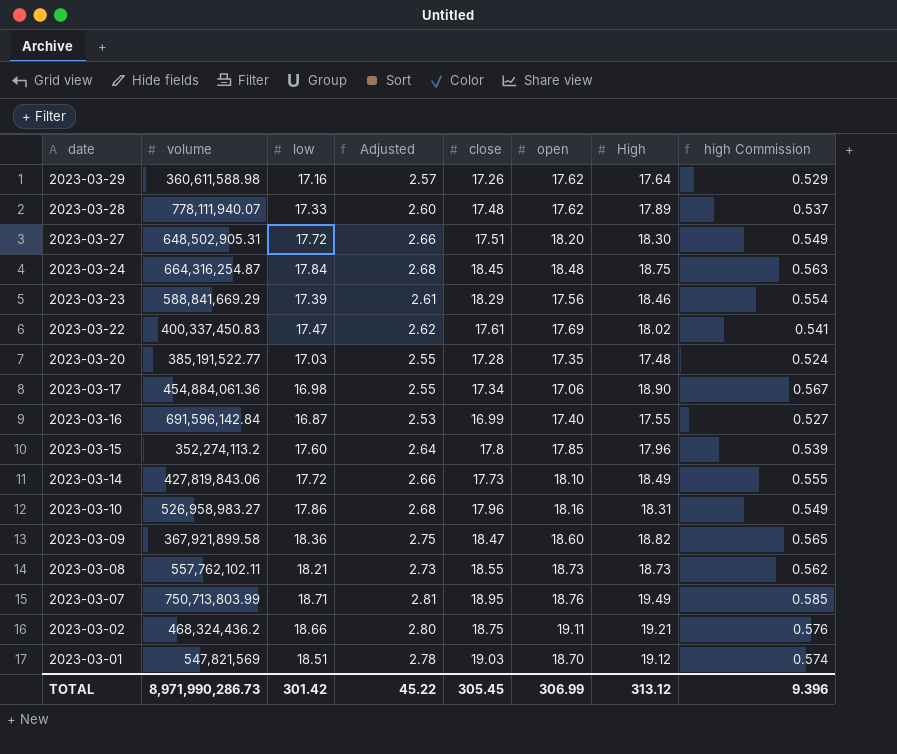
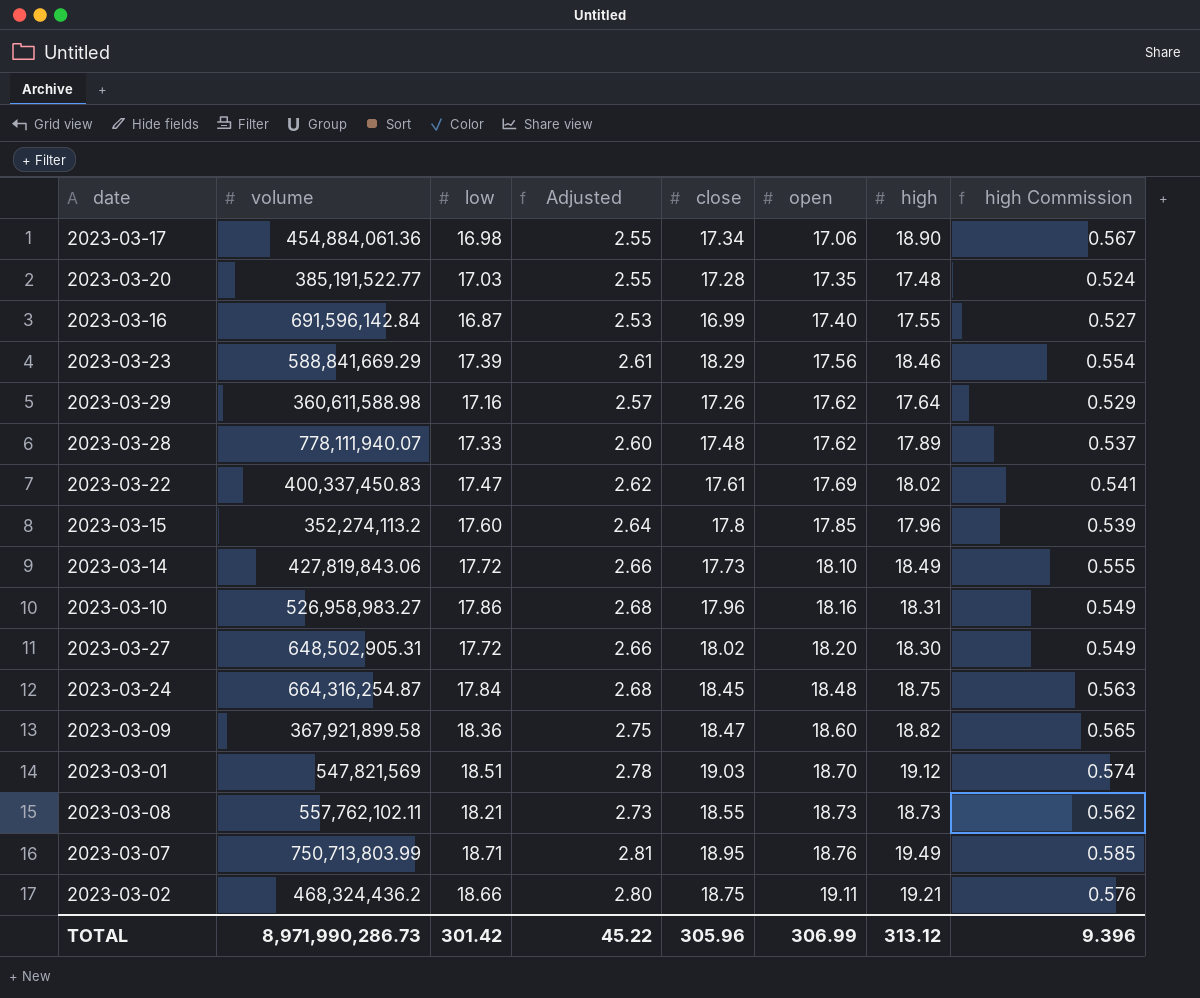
row order: date descending -> open ascending
column name: High -> high
2023-03-27 | close: 17.51 -> 18.02
TOTAL | close: 305.45 -> 305.96

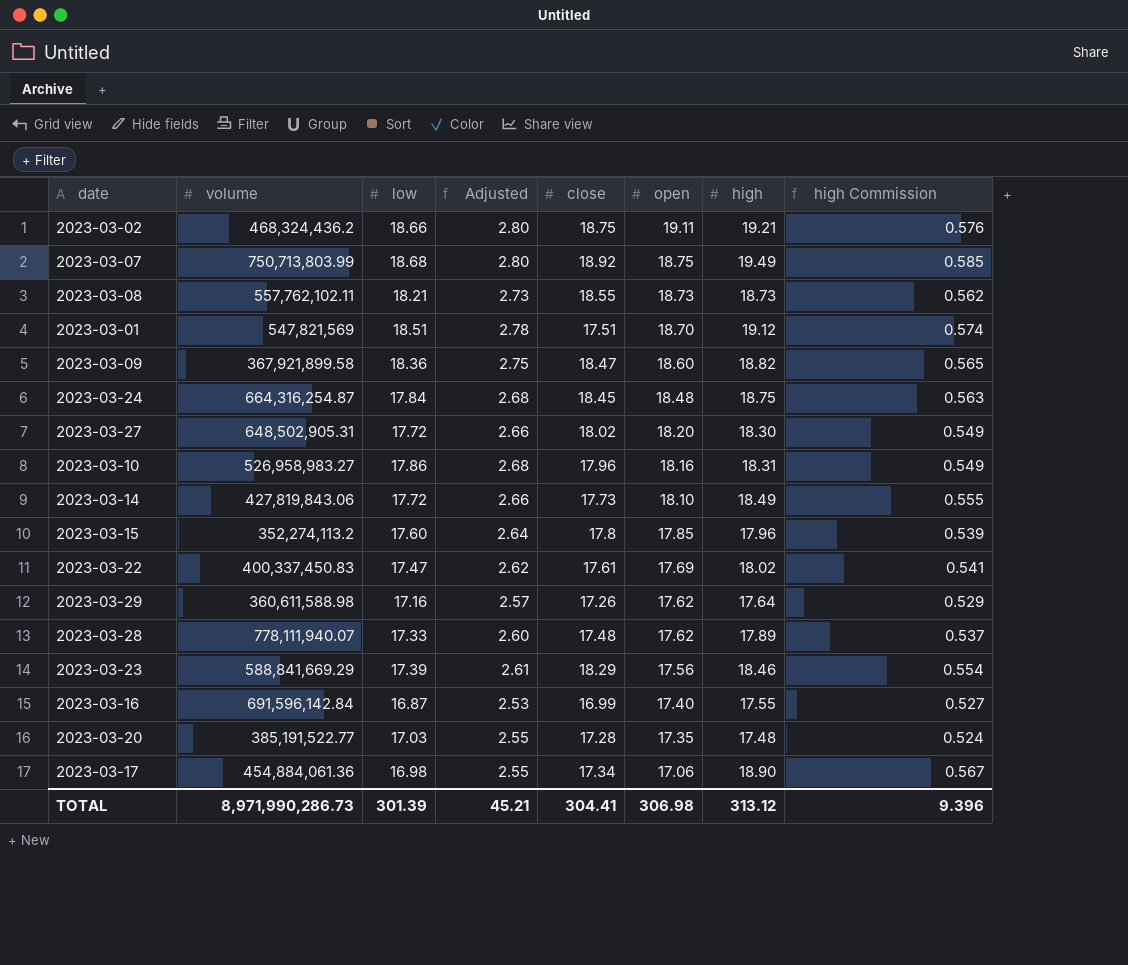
row order: open ascending -> open descending
2023-03-07 | low: 18.71 -> 18.68
2023-03-07 | Adjusted: 2.81 -> 2.80
2023-03-07 | close: 18.95 -> 18.92
2023-03-07 | open: 18.76 -> 18.75
2023-03-01 | close: 19.03 -> 17.51
TOTAL | low: 301.42 -> 301.39
TOTAL | Adjusted: 45.22 -> 45.21
TOTAL | close: 305.96 -> 304.41
TOTAL | open: 306.99 -> 306.98

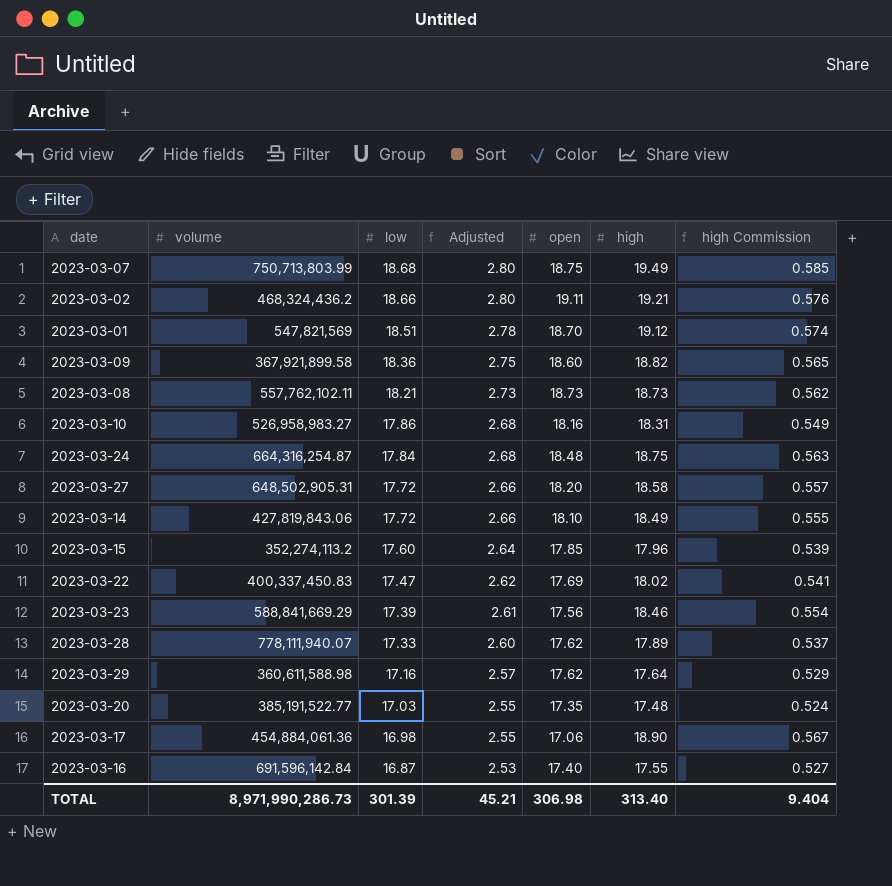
row order: open descending -> low descending
column close | position: 5 -> none
2023-03-27 | high: 18.30 -> 18.58
2023-03-27 | high Commission: 0.549 -> 0.557
TOTAL | high: 313.12 -> 313.40
TOTAL | high Commission: 9.396 -> 9.404

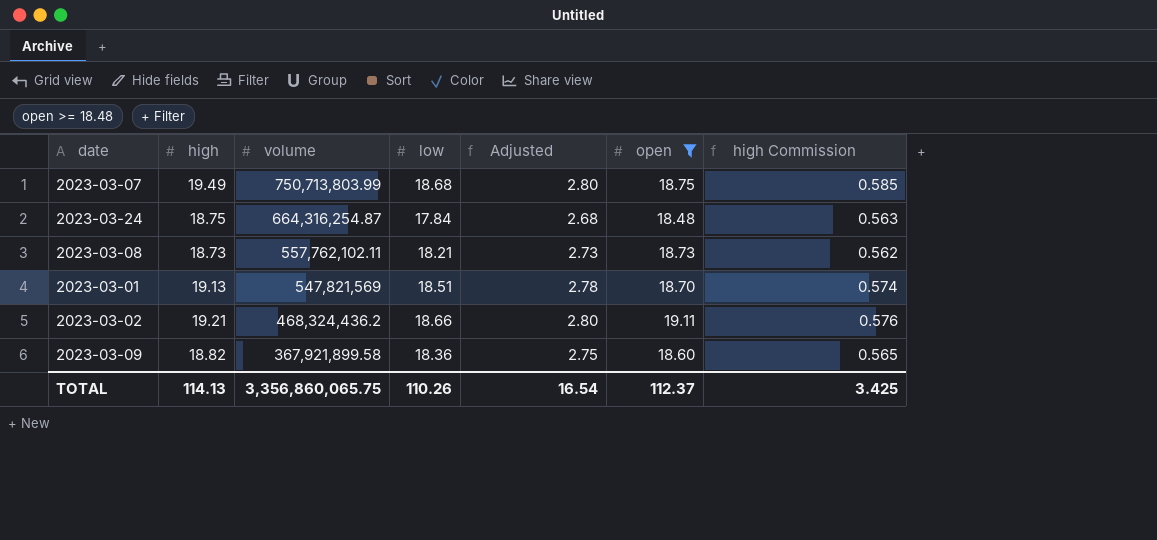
filter: none -> open >= 18.48
row order: low descending -> volume descending
column high | position: 6 -> 2
2023-03-01 | high: 19.12 -> 19.13
TOTAL | high: 313.40 -> 114.13
TOTAL | volume: 8,971,990,286.73 -> 3,356,860,065.75
TOTAL | low: 301.39 -> 110.26
TOTAL | Adjusted: 45.21 -> 16.54
TOTAL | open: 306.98 -> 112.37
TOTAL | high Commission: 9.404 -> 3.425

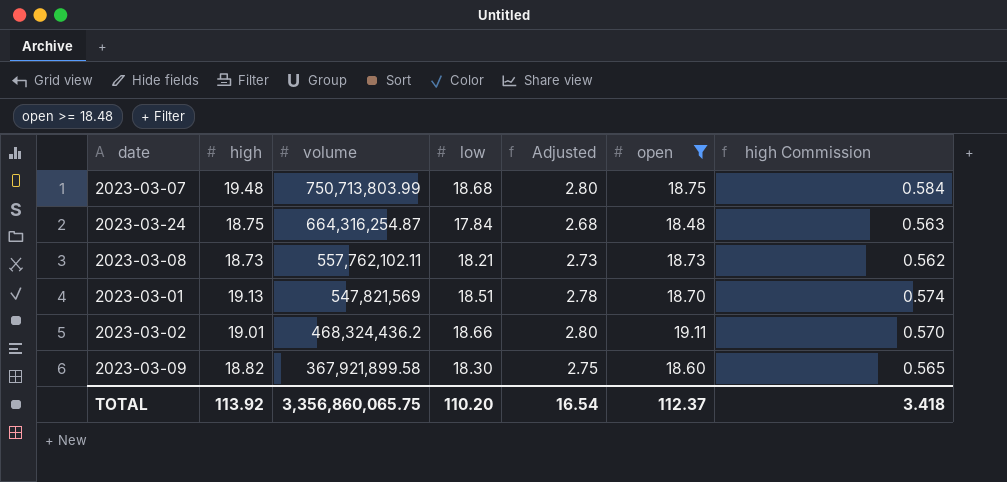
2023-03-07 | high: 19.49 -> 19.48
2023-03-07 | high Commission: 0.585 -> 0.584
2023-03-02 | high: 19.21 -> 19.01
2023-03-02 | high Commission: 0.576 -> 0.570
2023-03-09 | low: 18.36 -> 18.30
TOTAL | high: 114.13 -> 113.92
TOTAL | low: 110.26 -> 110.20
TOTAL | high Commission: 3.425 -> 3.418

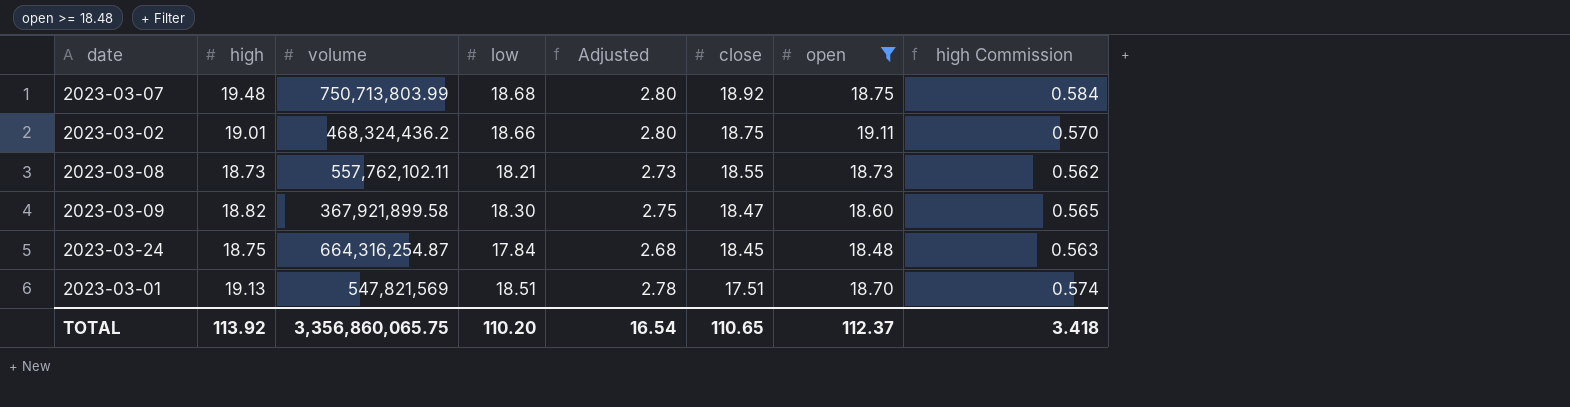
row order: volume descending -> close descending
column close | position: none -> 6

